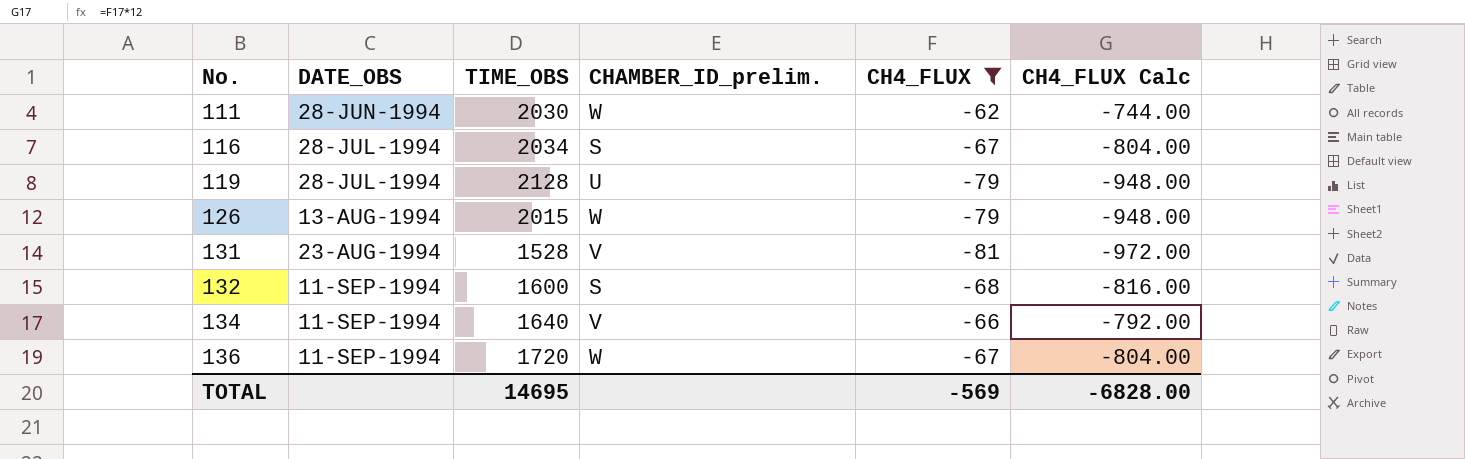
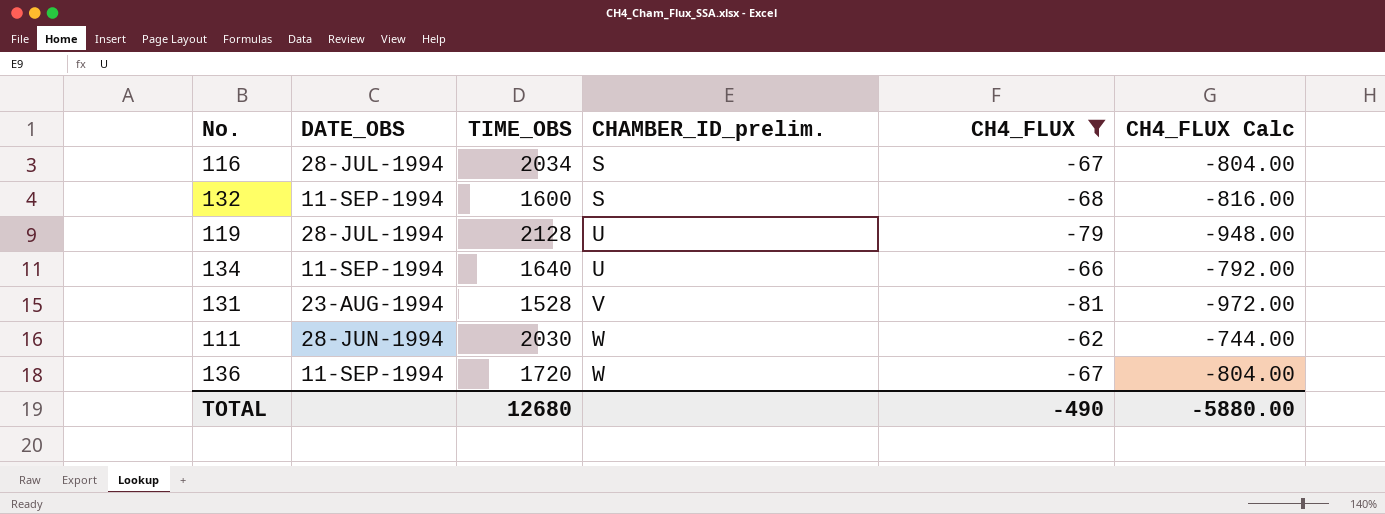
row order: No. ascending -> CHAMBER_ID_prelim. ascending
row 126: 13-AUG-1994 | 2015 | W | -79 | -948.00 -> none
134 | CHAMBER_ID_prelim.: V -> U
TOTAL | TIME_OBS: 14695 -> 12680
TOTAL | CH4_FLUX: -569 -> -490
TOTAL | CH4_FLUX Calc: -6828.00 -> -5880.00

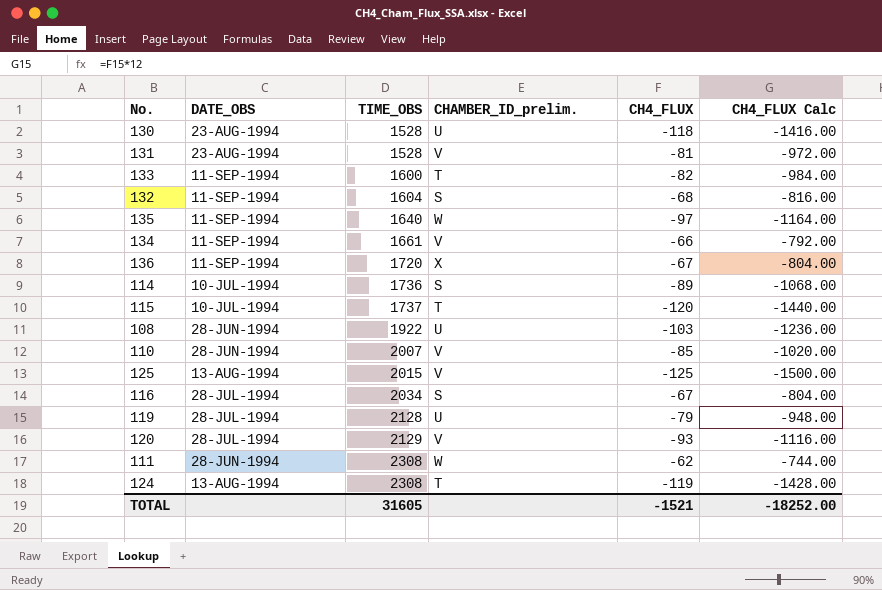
filter: CH4_FLUX >= -81 -> none
row order: CHAMBER_ID_prelim. ascending -> TIME_OBS ascending
132 | TIME_OBS: 1600 -> 1604
134 | TIME_OBS: 1640 -> 1661
134 | CHAMBER_ID_prelim.: U -> V
136 | CHAMBER_ID_prelim.: W -> X
111 | TIME_OBS: 2030 -> 2308
TOTAL | TIME_OBS: 12680 -> 31605
TOTAL | CH4_FLUX: -490 -> -1521
TOTAL | CH4_FLUX Calc: -5880.00 -> -18252.00

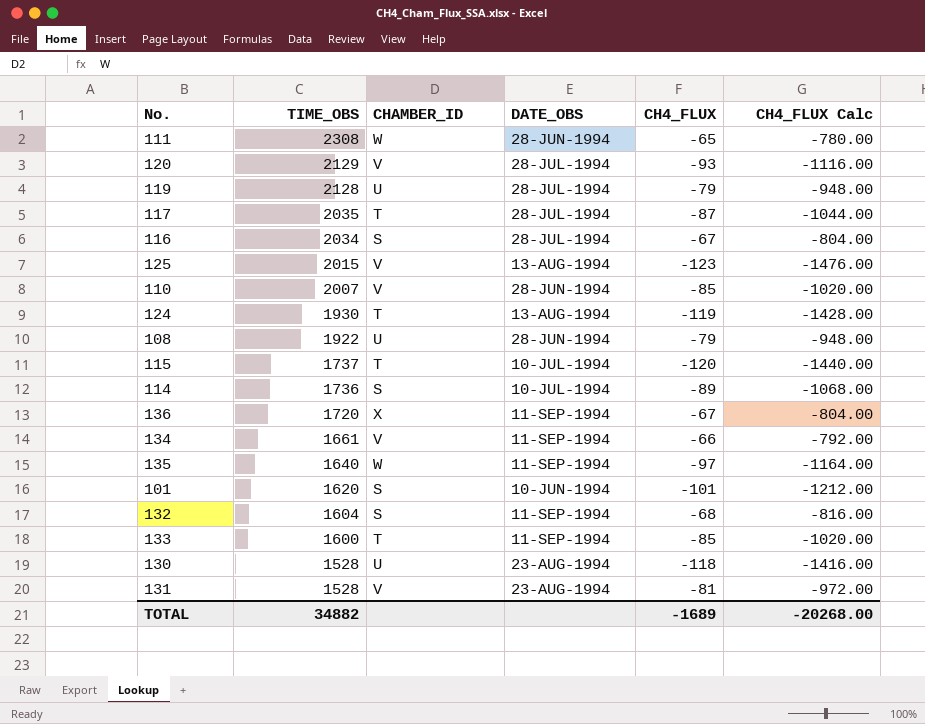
row order: TIME_OBS ascending -> TIME_OBS descending
column name: CHAMBER_ID_prelim. -> CHAMBER_ID
column DATE_OBS | position: 2 -> 4
111 | CH4_FLUX: -62 -> -65
111 | CH4_FLUX Calc: -744.00 -> -780.00
row 117: none -> 2035 | T | 28-JUL-1994 | -87 | -1044.00
125 | CH4_FLUX: -125 -> -123
125 | CH4_FLUX Calc: -1500.00 -> -1476.00
124 | TIME_OBS: 2308 -> 1930
108 | CH4_FLUX: -103 -> -79
108 | CH4_FLUX Calc: -1236.00 -> -948.00
row 101: none -> 1620 | S | 10-JUN-1994 | -101 | -1212.00
133 | CH4_FLUX: -82 -> -85
133 | CH4_FLUX Calc: -984.00 -> -1020.00
TOTAL | TIME_OBS: 31605 -> 34882
TOTAL | CH4_FLUX: -1521 -> -1689
TOTAL | CH4_FLUX Calc: -18252.00 -> -20268.00

